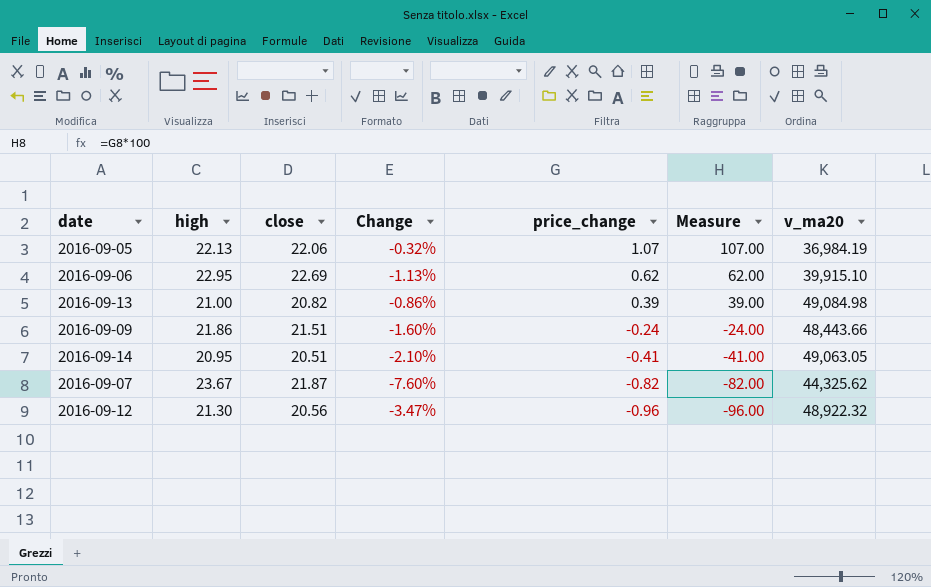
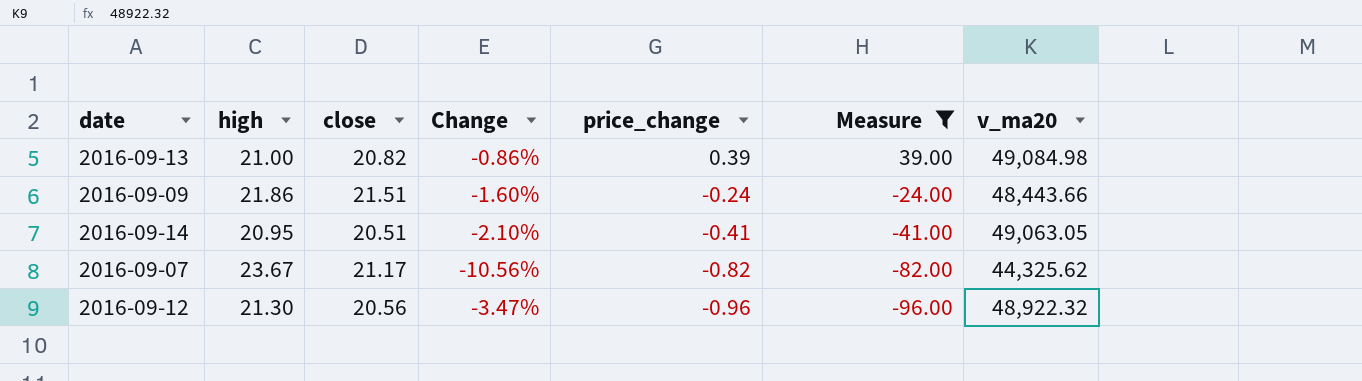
filter: none -> Measure <= 39.00
2016-09-07 | close: 21.87 -> 21.17
2016-09-07 | Change: -7.60% -> -10.56%

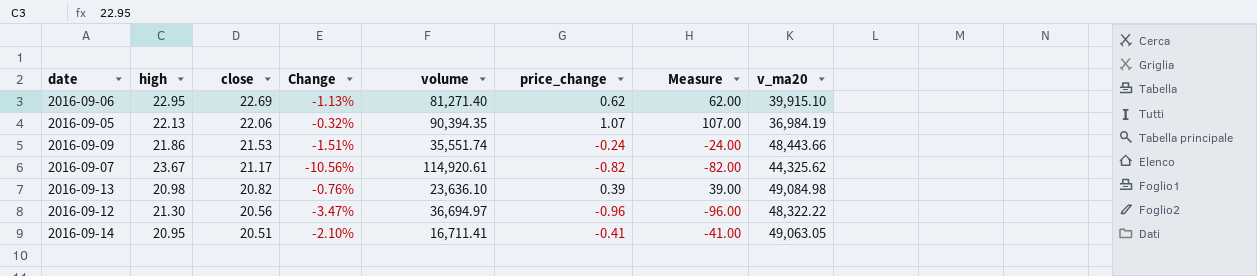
filter: Measure <= 39.00 -> none
row order: price_change descending -> close descending
column volume | position: none -> 5
2016-09-09 | close: 21.51 -> 21.53
2016-09-09 | Change: -1.60% -> -1.51%
2016-09-13 | high: 21.00 -> 20.98
2016-09-13 | Change: -0.86% -> -0.76%
2016-09-12 | v_ma20: 48,922.32 -> 48,322.22

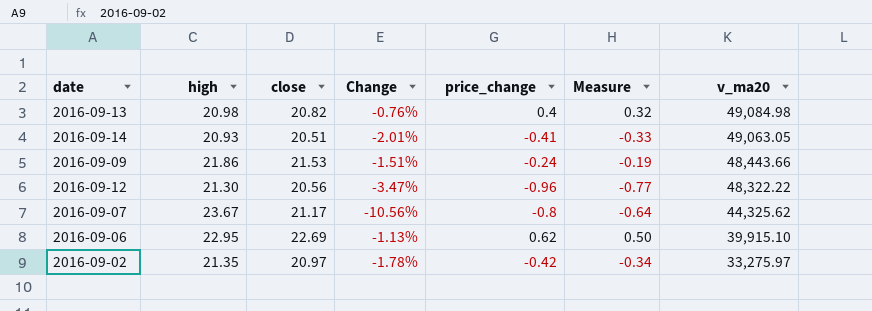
row order: close descending -> v_ma20 descending
column volume | position: 5 -> none
column Measure | formula: [price_change] * 100 -> [price_change] * 0.8
row 2016-09-05: 22.13 | 22.06 | -0.32% | 90,394.35 | 1.07 | 107.00 | 36,984.19 -> none
2016-09-13 | price_change: 0.39 -> 0.4
2016-09-14 | high: 20.95 -> 20.93
2016-09-14 | Change: -2.10% -> -2.01%
2016-09-07 | price_change: -0.82 -> -0.8
row 2016-09-02: none -> 21.35 | 20.97 | -1.78% | -0.42 | -0.34 | 33,275.97

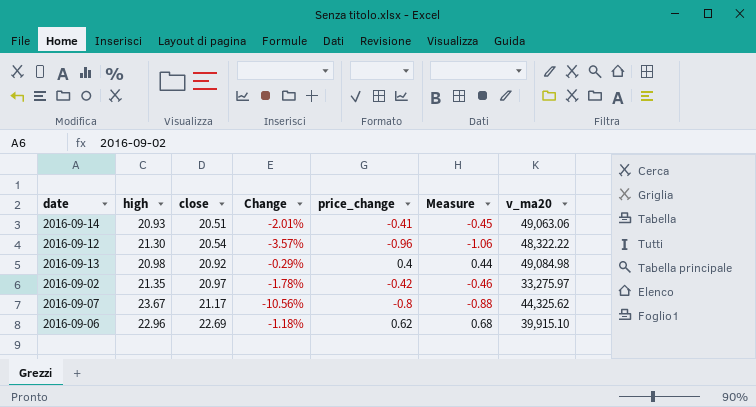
row order: v_ma20 descending -> close ascending
column Measure | formula: [price_change] * 0.8 -> [price_change] * 1.1
row 2016-09-09: 21.86 | 21.53 | -1.51% | -0.24 | -0.19 | 48,443.66 -> none
2016-09-14 | v_ma20: 49,063.05 -> 49,063.06
2016-09-12 | close: 20.56 -> 20.54
2016-09-12 | Change: -3.47% -> -3.57%
2016-09-13 | close: 20.82 -> 20.92
2016-09-13 | Change: -0.76% -> -0.29%
2016-09-06 | high: 22.95 -> 22.96
2016-09-06 | Change: -1.13% -> -1.18%

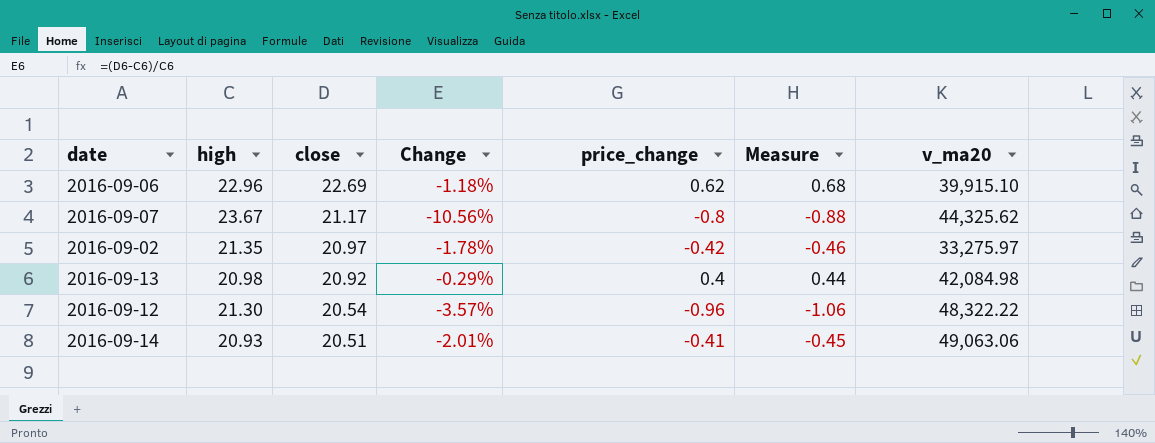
row order: close ascending -> close descending
2016-09-13 | v_ma20: 49,084.98 -> 42,084.98

